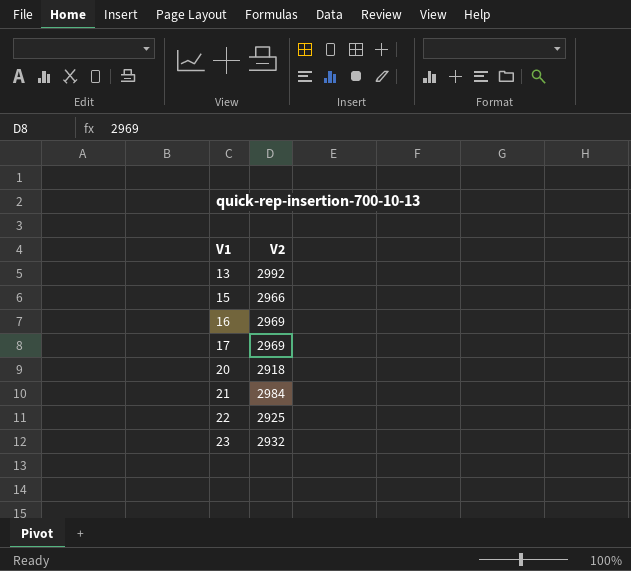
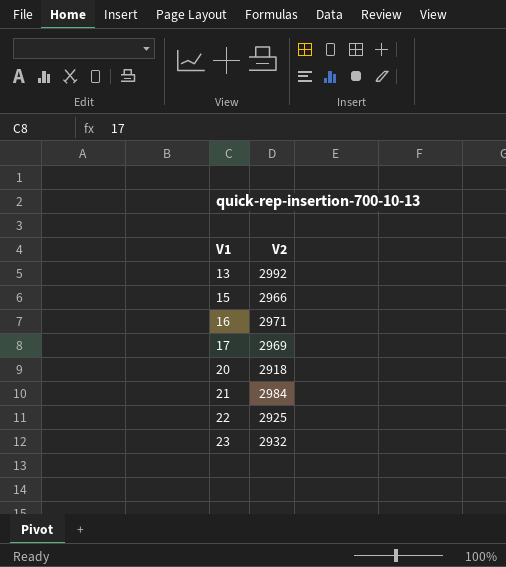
16 | V2: 2969 -> 2971

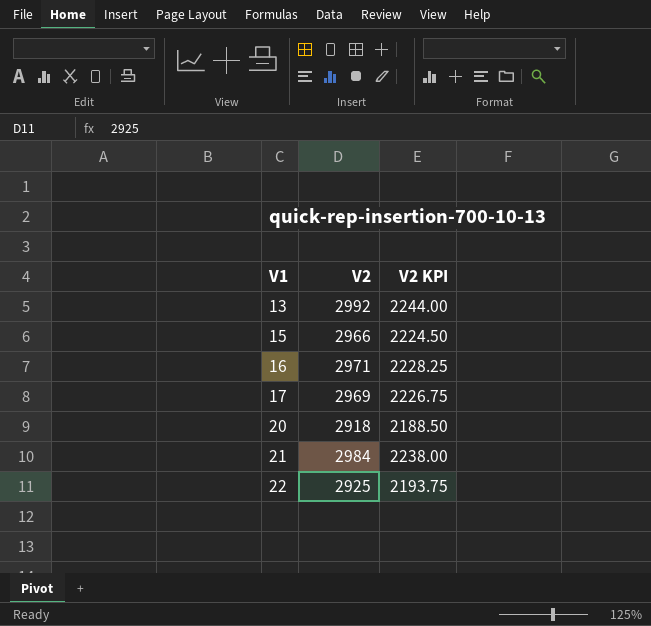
column V2 KPI | formula: none -> [V2] * 0.75
row 23: 2932 -> none

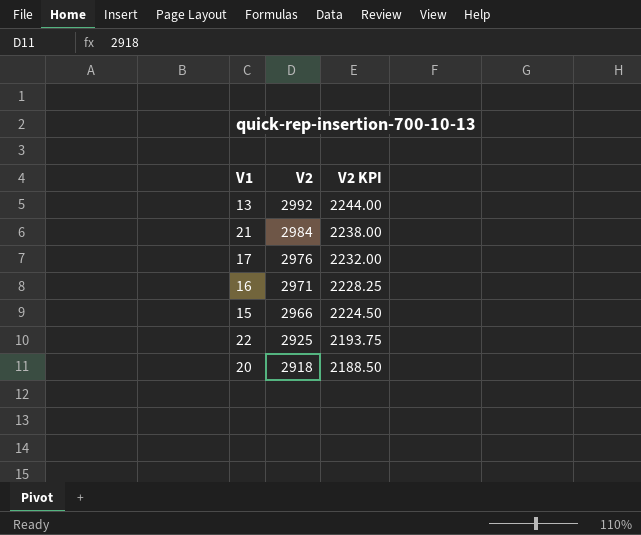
row order: V1 ascending -> V2 descending
17 | V2: 2969 -> 2976
17 | V2 KPI: 2226.75 -> 2232.00

